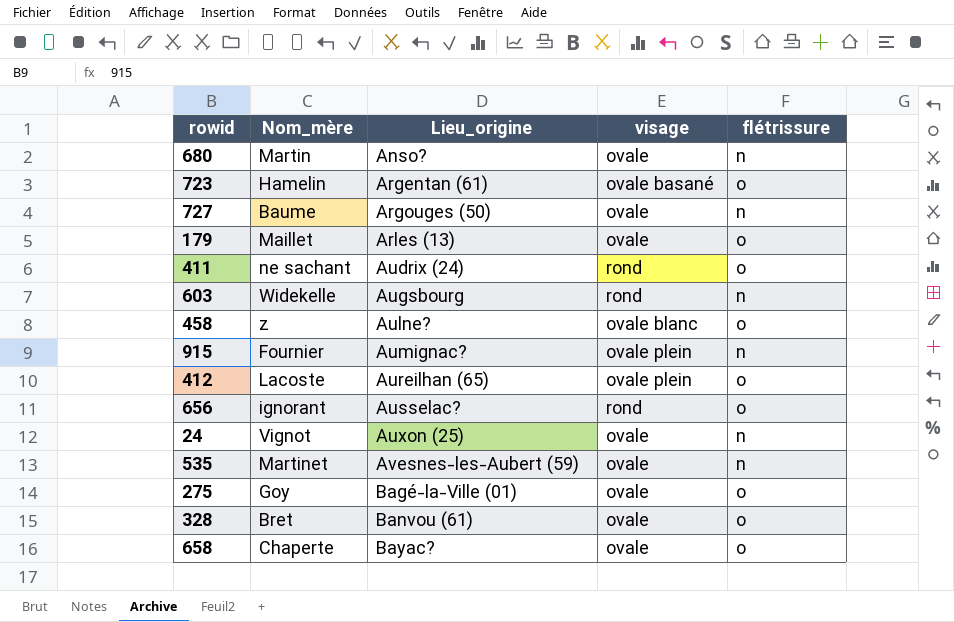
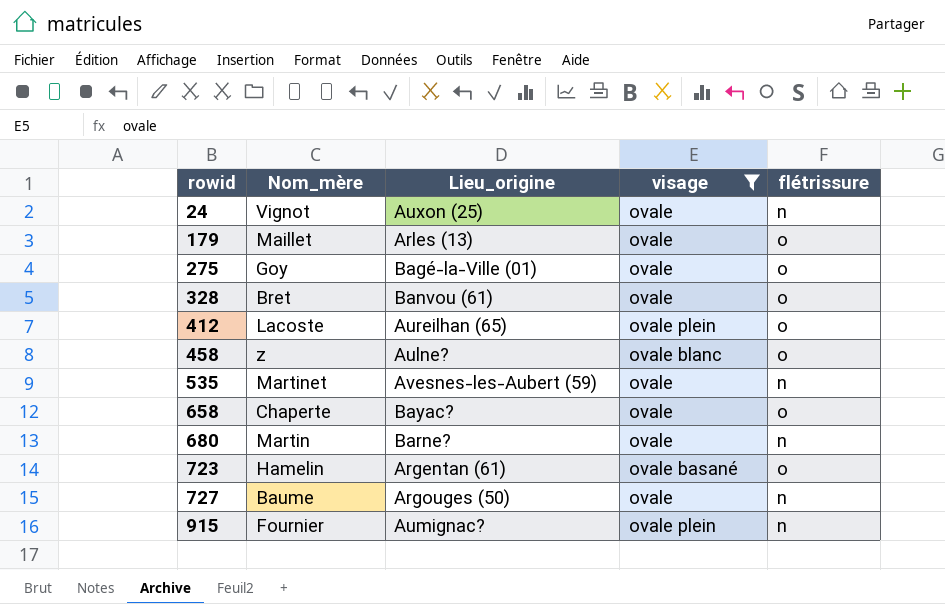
filter: none -> visage != rond
row order: Lieu_origine ascending -> rowid ascending
680 | Lieu_origine: Anso? -> Barne?

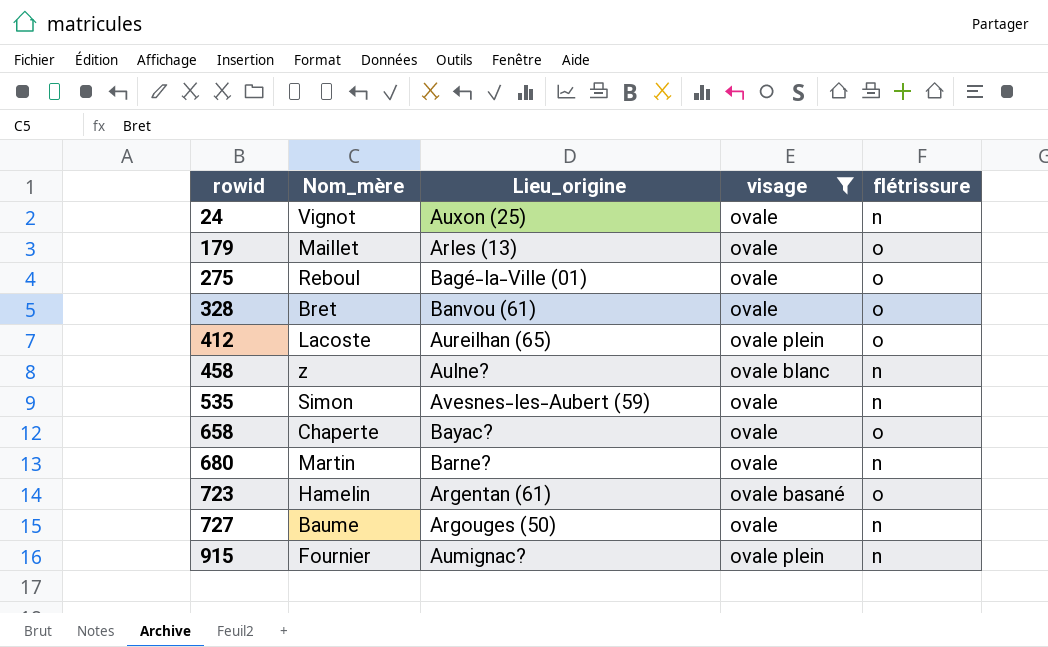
275 | Nom_mère: Goy -> Reboul
458 | flétrissure: o -> n
535 | Nom_mère: Martinet -> Simon

